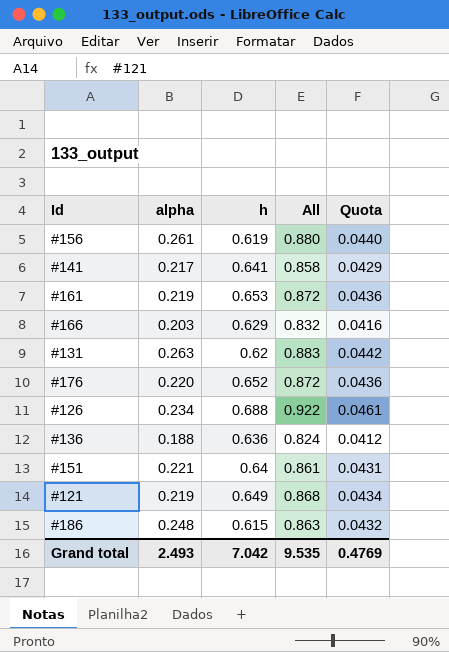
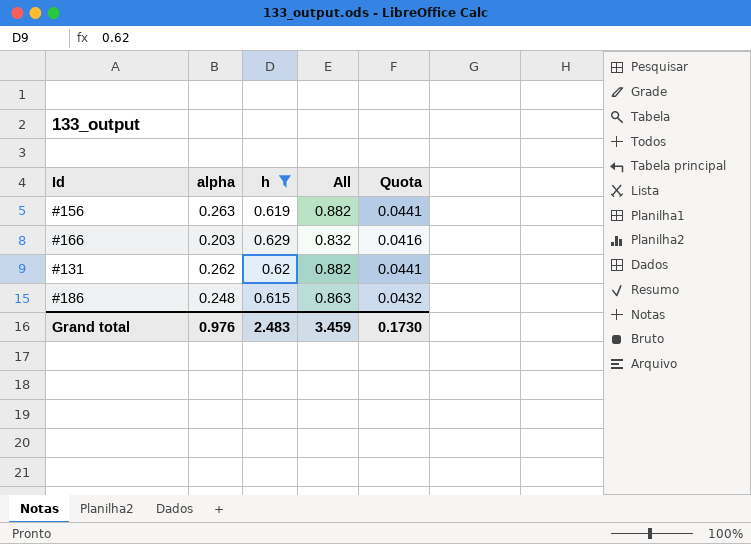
filter: none -> h <= 0.629
#156 | alpha: 0.261 -> 0.263
#156 | All: 0.880 -> 0.882
#156 | Quota: 0.0440 -> 0.0441
#131 | alpha: 0.263 -> 0.262
#131 | All: 0.883 -> 0.882
#131 | Quota: 0.0442 -> 0.0441
Grand total | alpha: 2.493 -> 0.976
Grand total | h: 7.042 -> 2.483
Grand total | All: 9.535 -> 3.459
Grand total | Quota: 0.4769 -> 0.1730

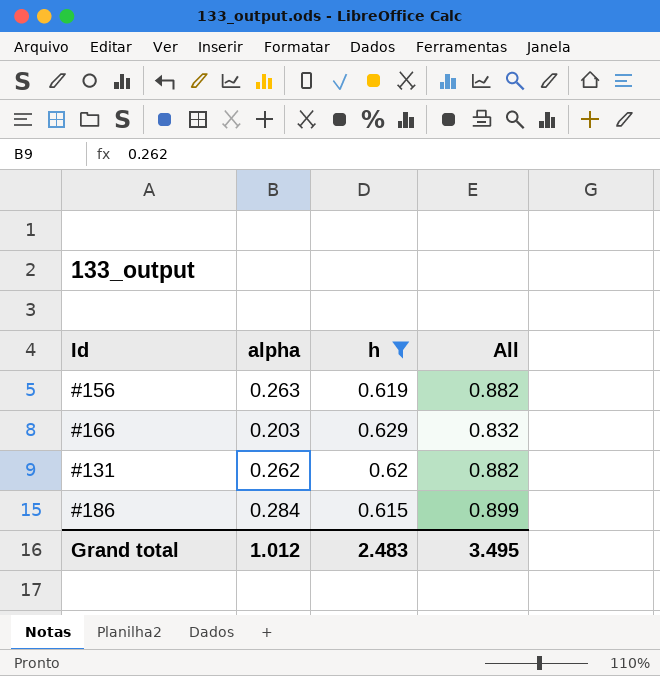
column Quota | formula: [All] * 0.05 -> none
#186 | alpha: 0.248 -> 0.284
#186 | All: 0.863 -> 0.899
Grand total | alpha: 0.976 -> 1.012
Grand total | All: 3.459 -> 3.495

